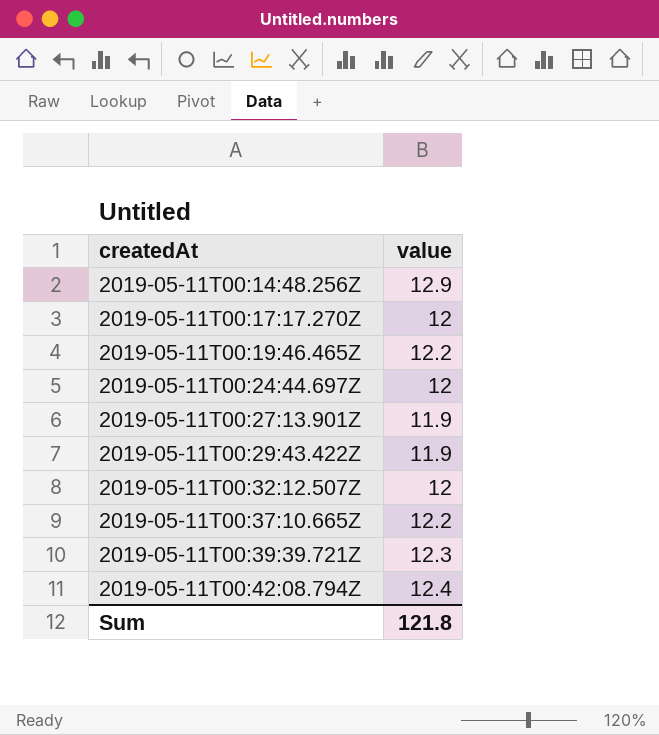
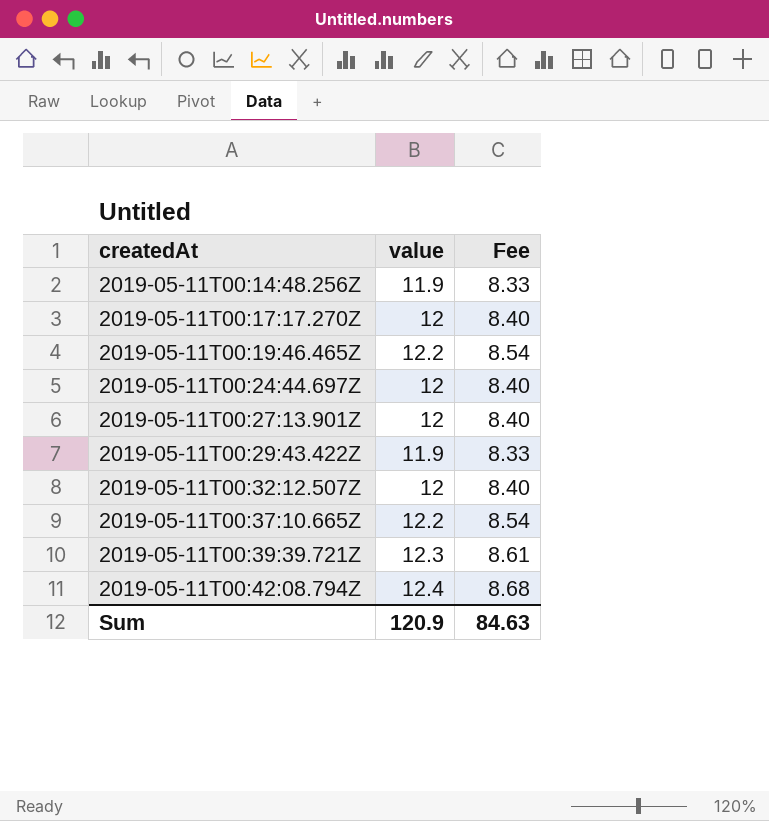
column Fee | formula: none -> [value] * 0.7
2019-05-11T00:14:48.256Z | value: 12.9 -> 11.9
2019-05-11T00:27:13.901Z | value: 11.9 -> 12
Sum | value: 121.8 -> 120.9

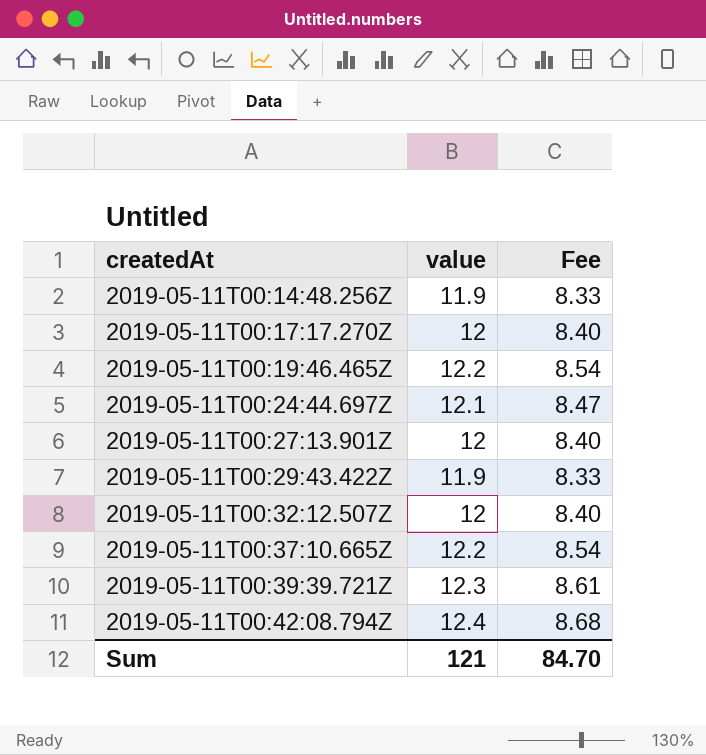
2019-05-11T00:24:44.697Z | value: 12 -> 12.1
2019-05-11T00:24:44.697Z | Fee: 8.40 -> 8.47
Sum | value: 120.9 -> 121
Sum | Fee: 84.63 -> 84.70

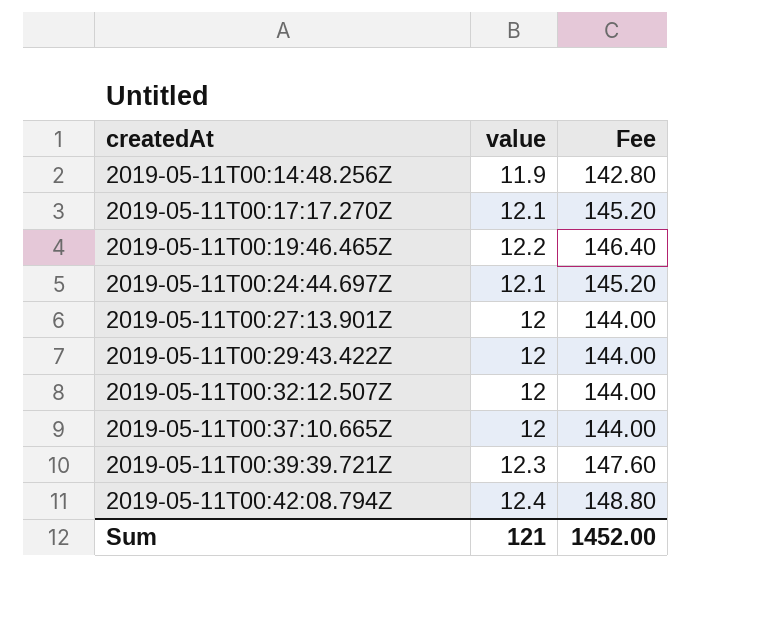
column Fee | formula: [value] * 0.7 -> [value] * 12
2019-05-11T00:17:17.270Z | value: 12 -> 12.1
2019-05-11T00:29:43.422Z | value: 11.9 -> 12
2019-05-11T00:37:10.665Z | value: 12.2 -> 12
Sum | Fee: 84.70 -> 1452.00

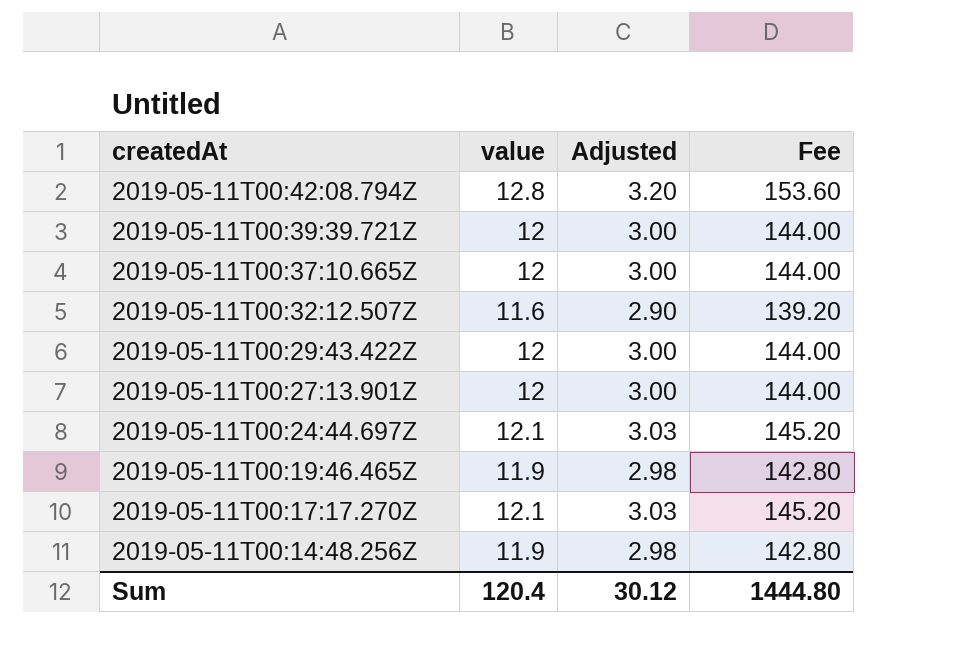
row order: createdAt ascending -> createdAt descending
column Adjusted | formula: none -> [value] * 0.25
2019-05-11T00:42:08.794Z | value: 12.4 -> 12.8
2019-05-11T00:42:08.794Z | Fee: 148.80 -> 153.60
2019-05-11T00:39:39.721Z | value: 12.3 -> 12
2019-05-11T00:39:39.721Z | Fee: 147.60 -> 144.00
2019-05-11T00:32:12.507Z | value: 12 -> 11.6
2019-05-11T00:32:12.507Z | Fee: 144.00 -> 139.20
2019-05-11T00:19:46.465Z | value: 12.2 -> 11.9
2019-05-11T00:19:46.465Z | Fee: 146.40 -> 142.80
Sum | value: 121 -> 120.4
Sum | Fee: 1452.00 -> 1444.80

